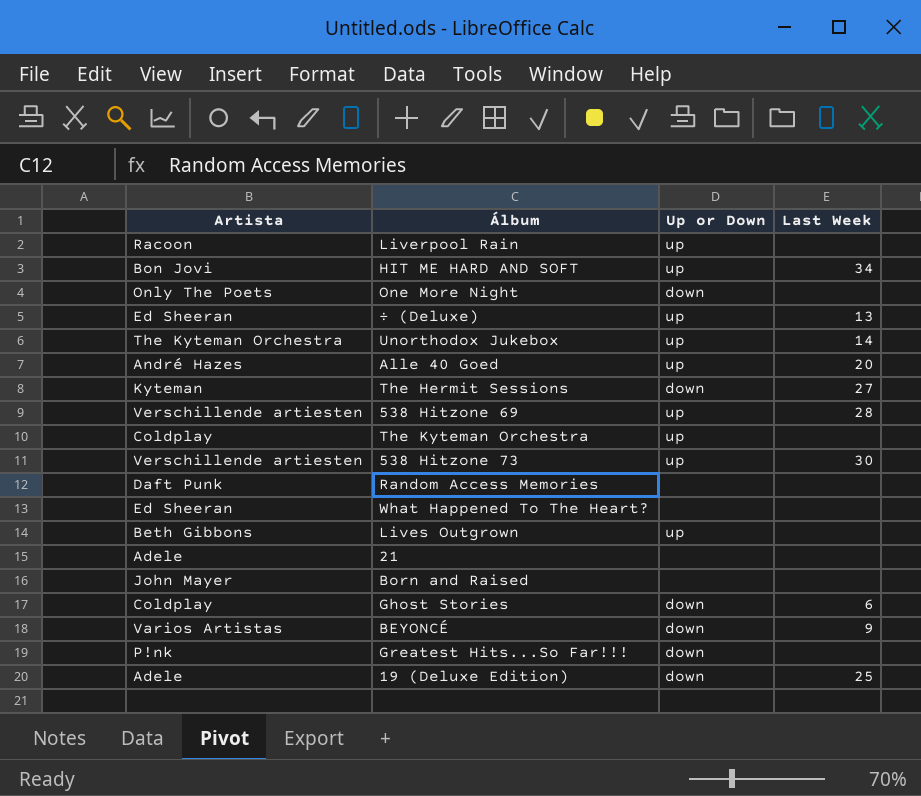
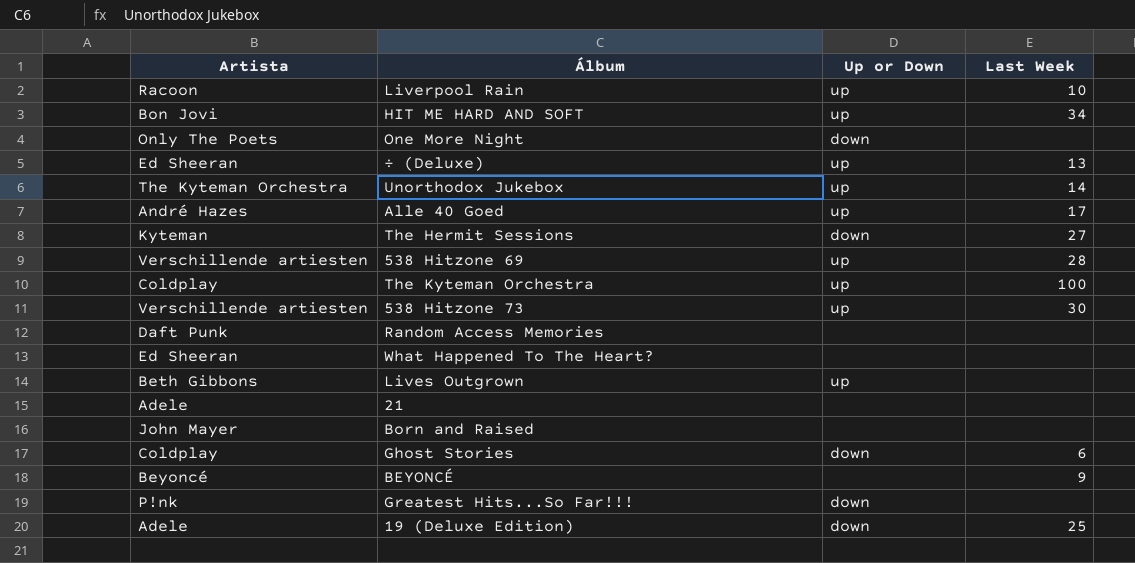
Liverpool Rain | Last Week: none -> 10
Alle 40 Goed | Last Week: 20 -> 17
The Kyteman Orchestra | Last Week: none -> 100
BEYONCÉ | Artista: Varios Artistas -> Beyoncé
BEYONCÉ | Up or Down: down -> none

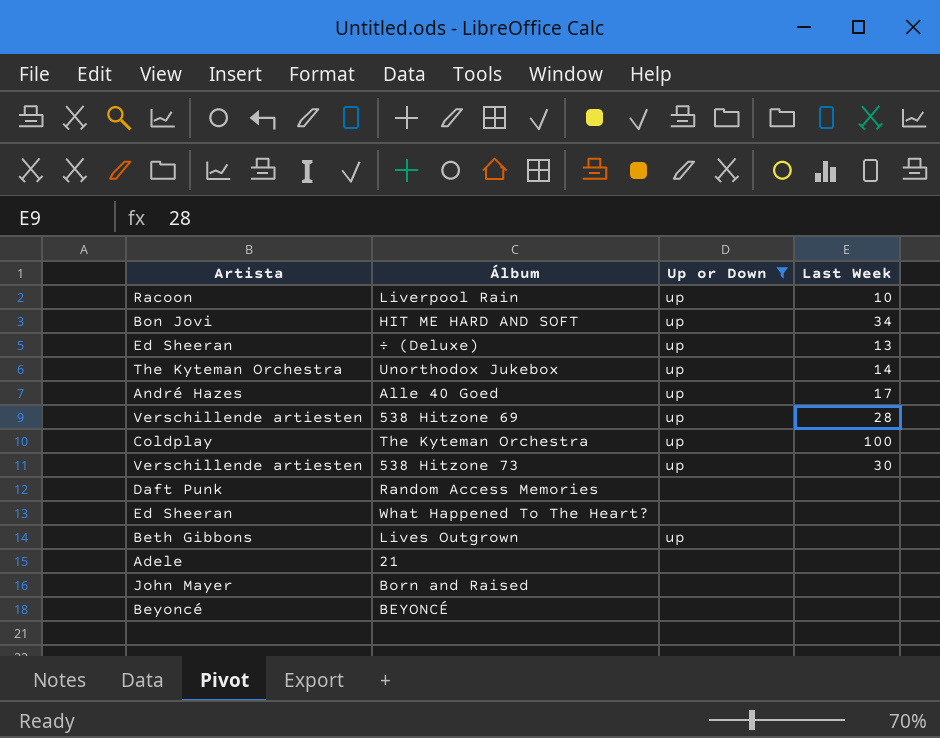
filter: none -> Up or Down != down
BEYONCÉ | Last Week: 9 -> none

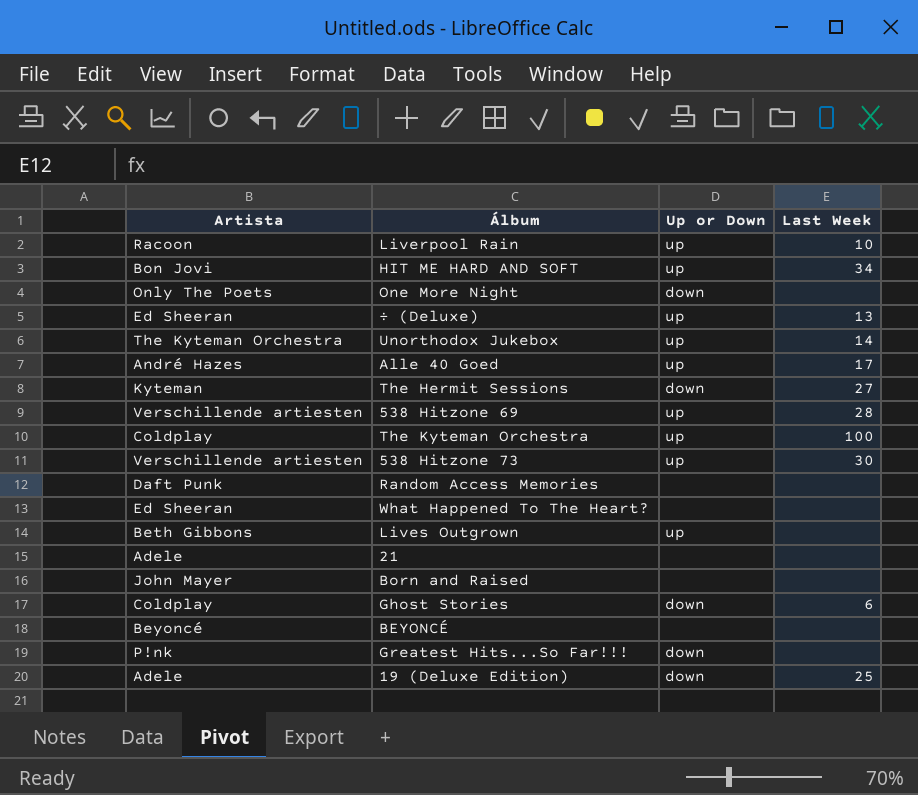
filter: Up or Down != down -> none

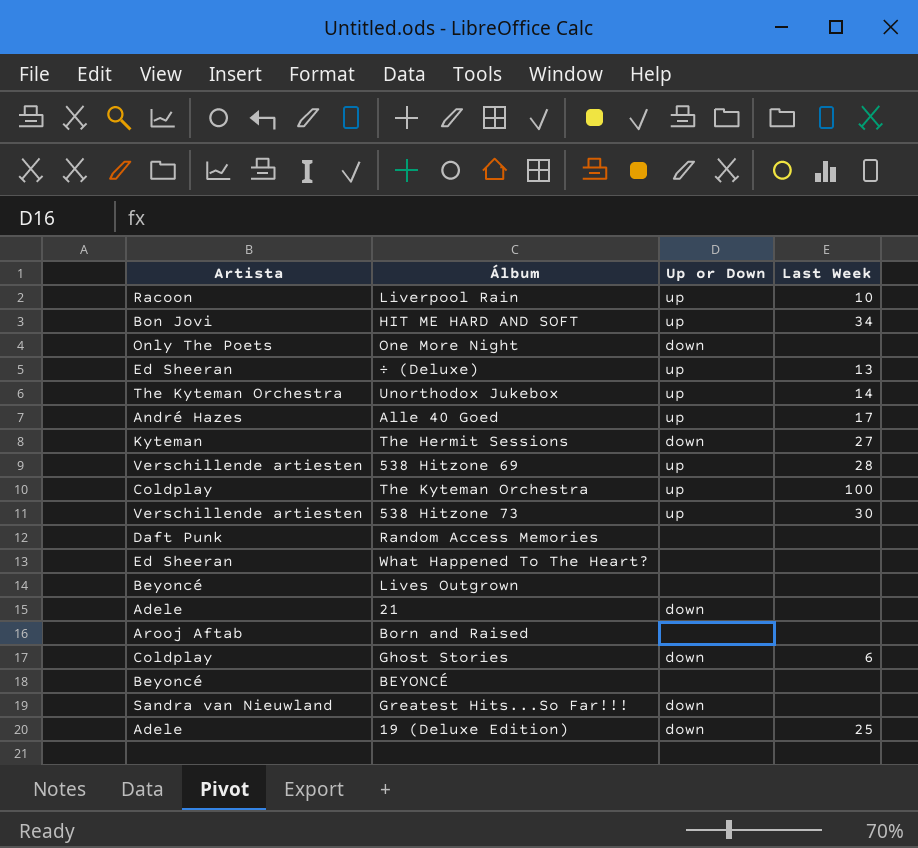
Lives Outgrown | Artista: Beth Gibbons -> Beyoncé
Lives Outgrown | Up or Down: up -> none
21 | Up or Down: none -> down
Born and Raised | Artista: John Mayer -> Arooj Aftab
Greatest Hits...So Far!!! | Artista: P!nk -> Sandra van Nieuwland

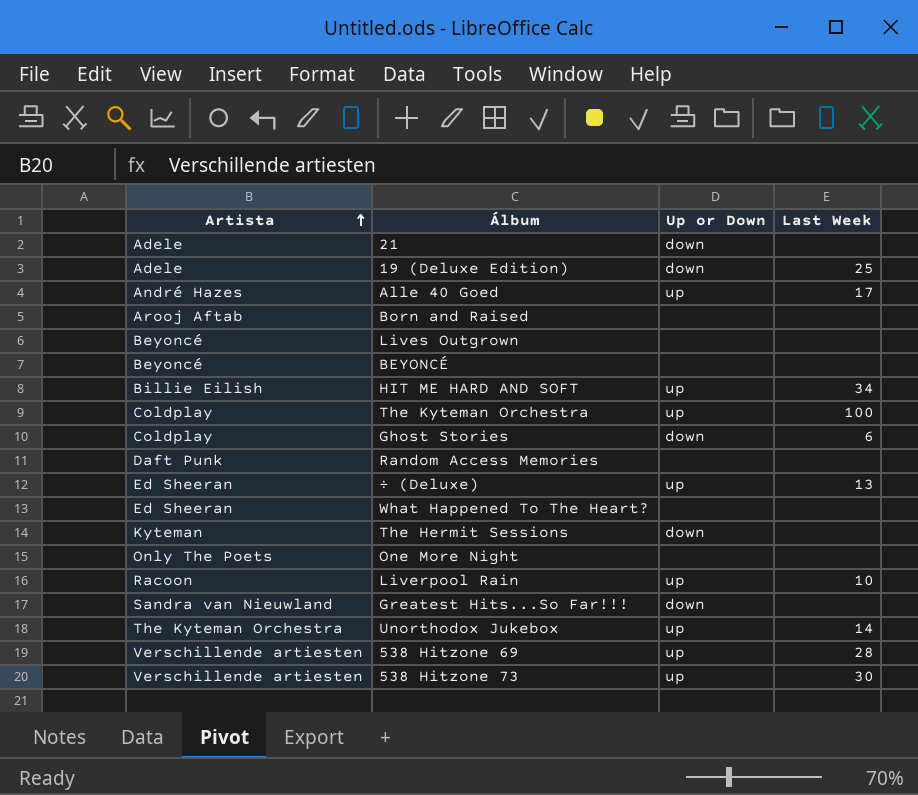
row order: none -> Artista ascending
HIT ME HARD AND SOFT | Artista: Bon Jovi -> Billie Eilish
The Hermit Sessions | Last Week: 27 -> none
One More Night | Up or Down: down -> none

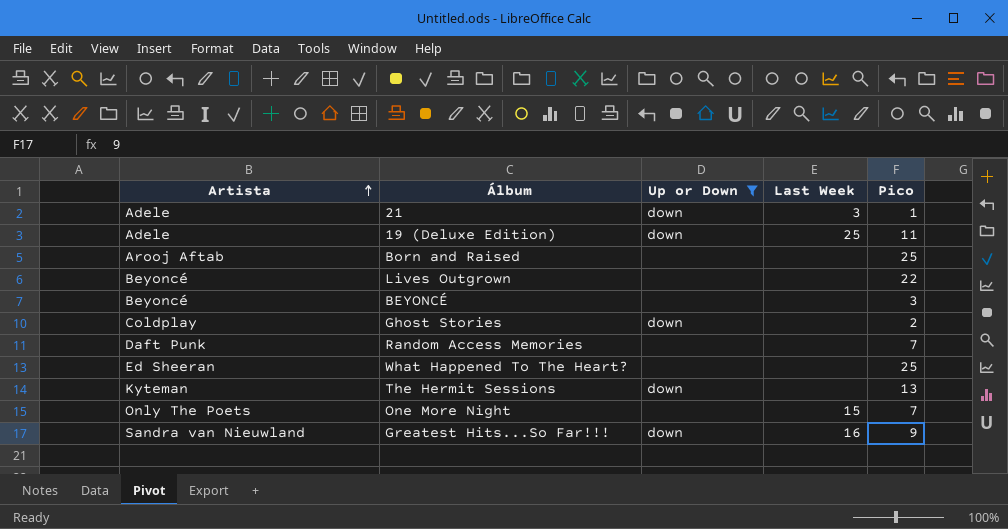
filter: none -> Up or Down != up
column Pico | position: none -> 5
21 | Last Week: none -> 3
Ghost Stories | Last Week: 6 -> none
One More Night | Last Week: none -> 15
Greatest Hits...So Far!!! | Last Week: none -> 16

